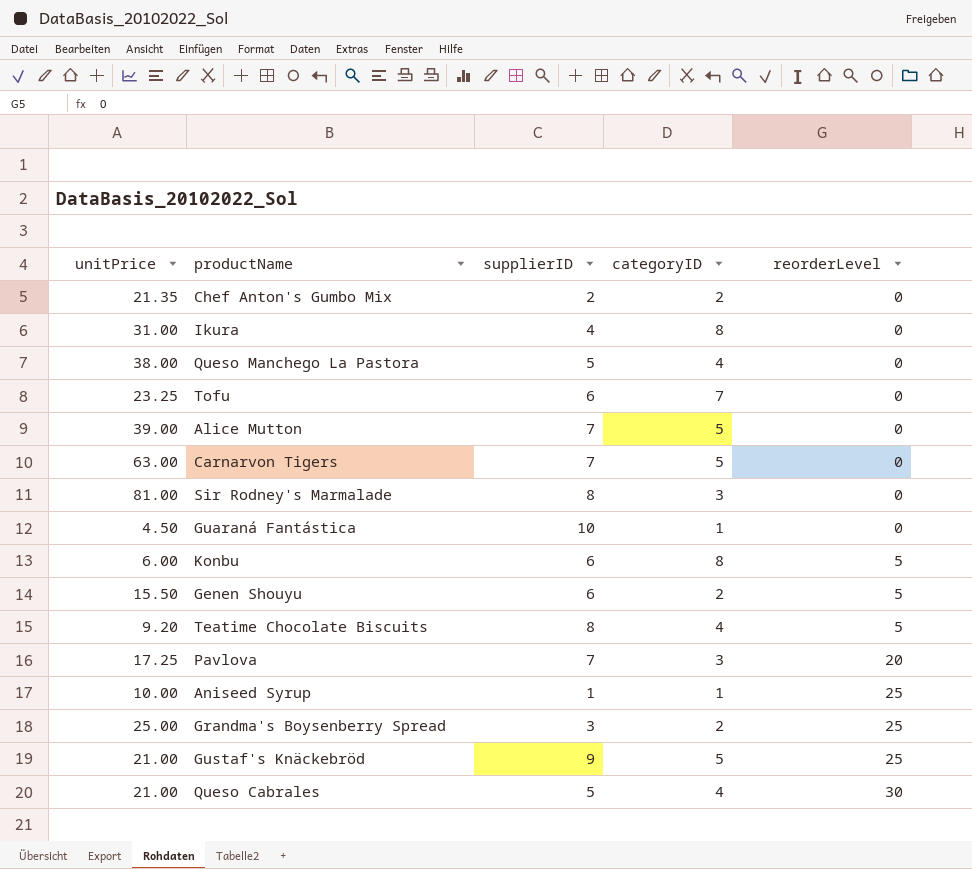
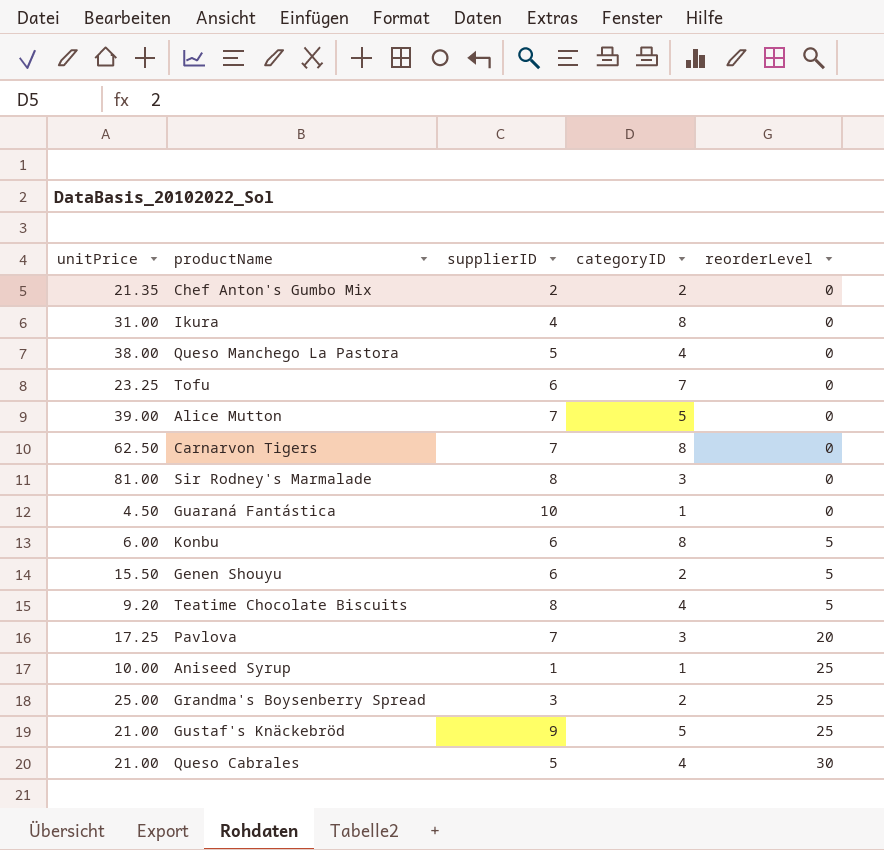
Carnarvon Tigers | unitPrice: 63.00 -> 62.50
Carnarvon Tigers | categoryID: 5 -> 8

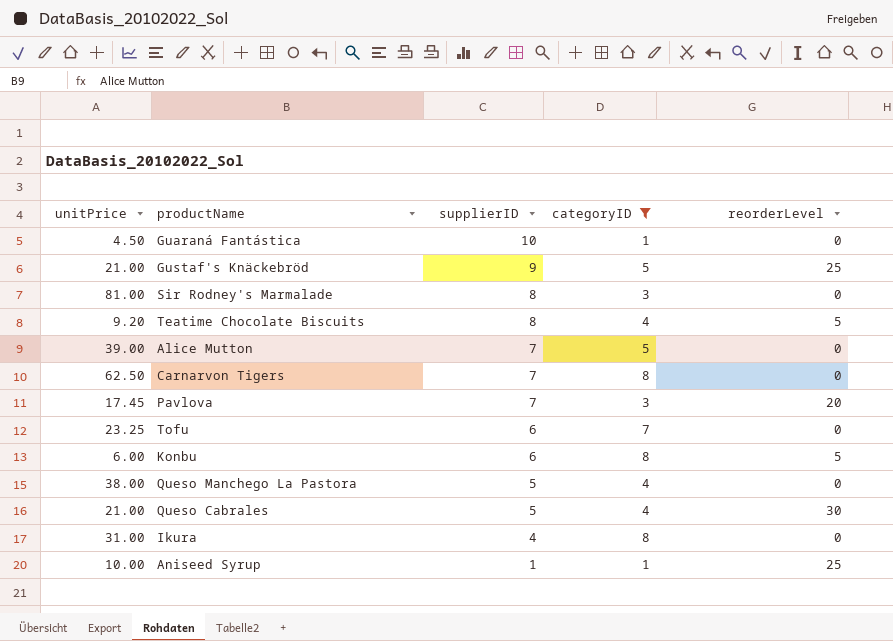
filter: none -> categoryID != 2
row order: reorderLevel ascending -> supplierID descending
Pavlova | unitPrice: 17.25 -> 17.45

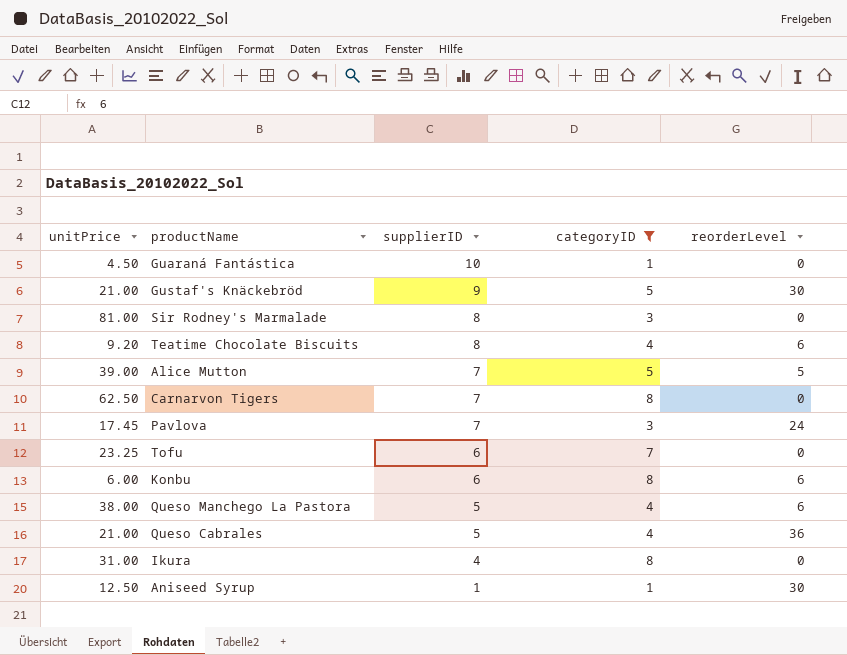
Gustaf's Knäckebröd | reorderLevel: 25 -> 30
Teatime Chocolate Biscuits | reorderLevel: 5 -> 6
Alice Mutton | reorderLevel: 0 -> 5
Pavlova | reorderLevel: 20 -> 24
Konbu | reorderLevel: 5 -> 6
Queso Manchego La Pastora | reorderLevel: 0 -> 6
Queso Cabrales | reorderLevel: 30 -> 36
Aniseed Syrup | unitPrice: 10.00 -> 12.50
Aniseed Syrup | reorderLevel: 25 -> 30

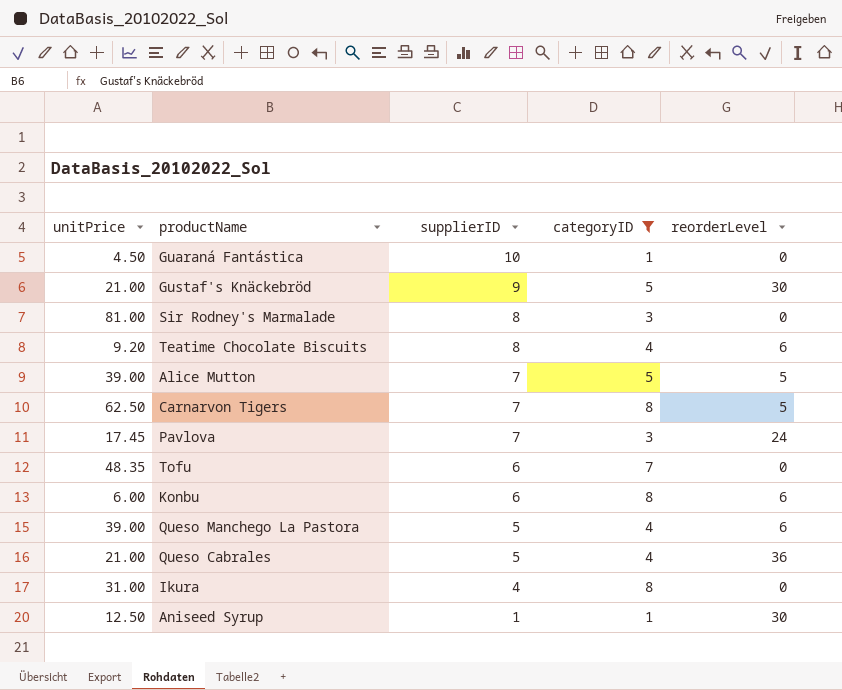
Carnarvon Tigers | reorderLevel: 0 -> 5
Tofu | unitPrice: 23.25 -> 48.35
Queso Manchego La Pastora | unitPrice: 38.00 -> 39.00

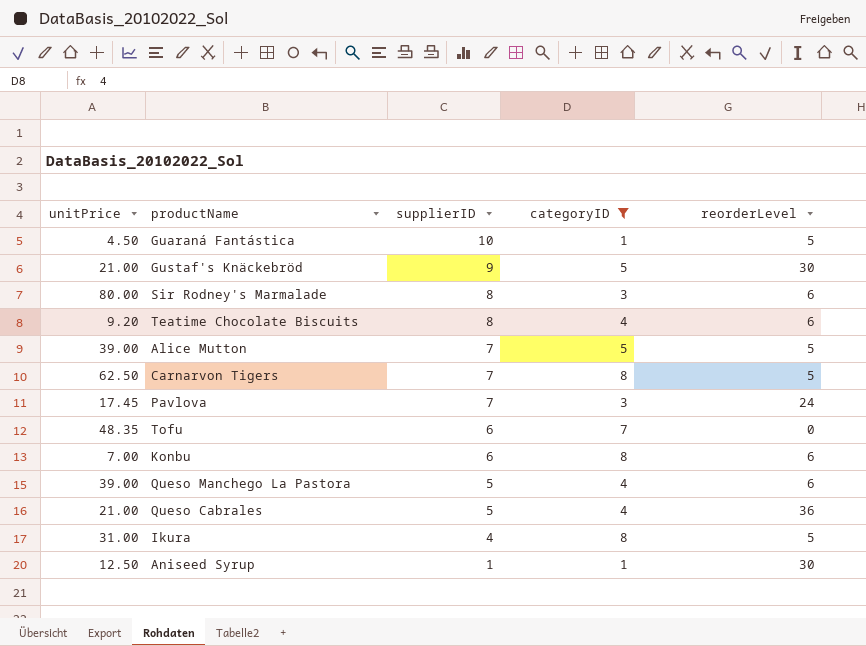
Guaraná Fantástica | reorderLevel: 0 -> 5
Sir Rodney's Marmalade | unitPrice: 81.00 -> 80.00
Sir Rodney's Marmalade | reorderLevel: 0 -> 6
Konbu | unitPrice: 6.00 -> 7.00
Ikura | reorderLevel: 0 -> 5

